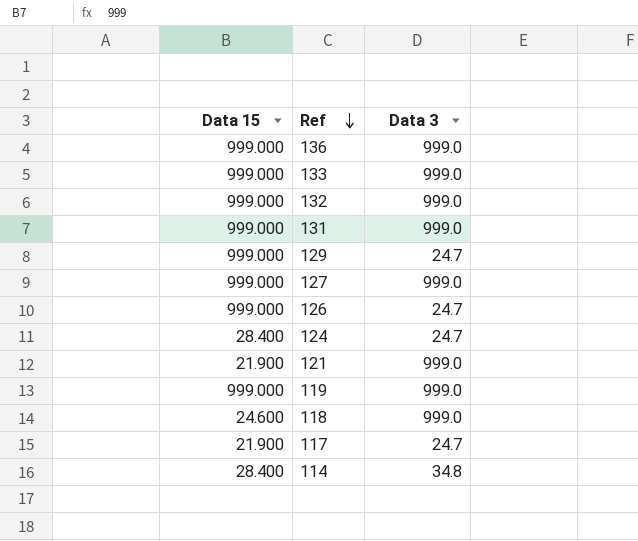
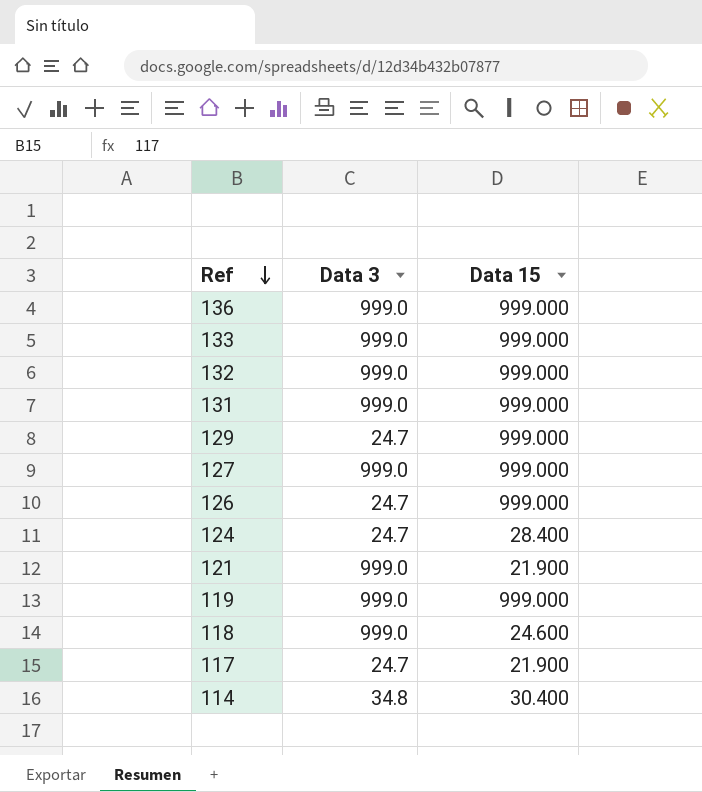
column Data 15 | position: 1 -> 3
114 | Data 15: 28.400 -> 30.400

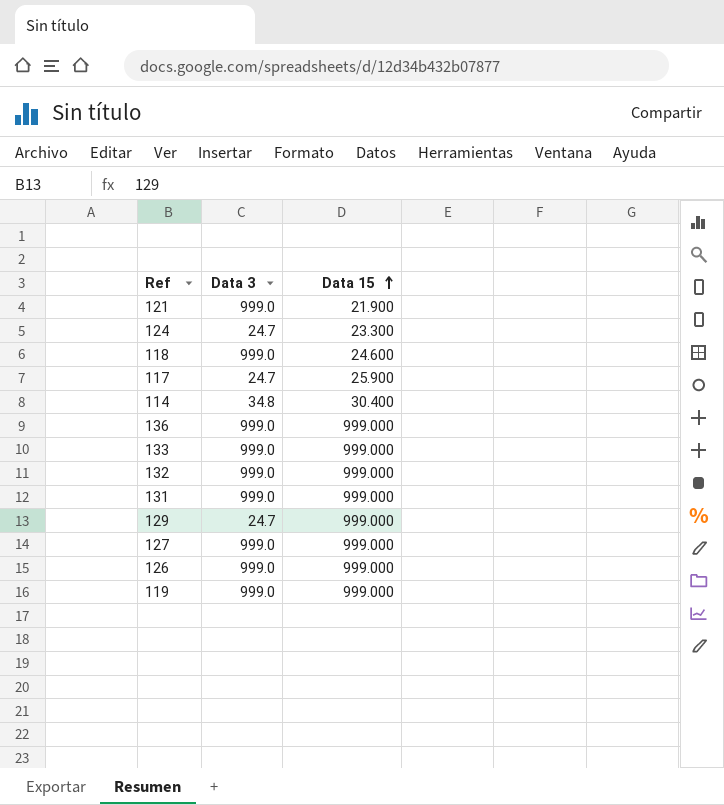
row order: Ref descending -> Data 15 ascending
124 | Data 15: 28.400 -> 23.300
117 | Data 15: 21.900 -> 25.900
126 | Data 3: 24.7 -> 999.0

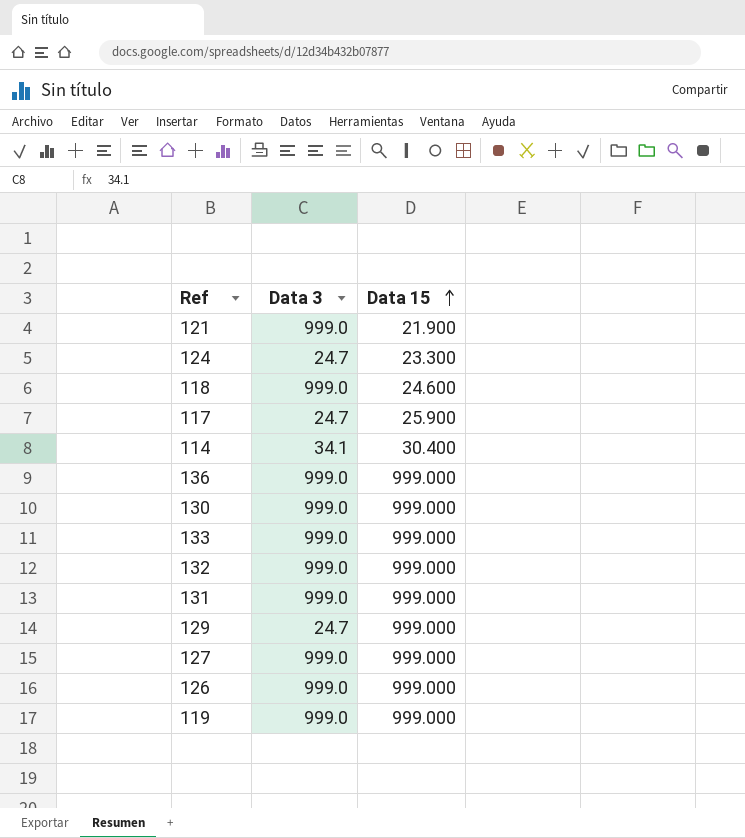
114 | Data 3: 34.8 -> 34.1
row 130: none -> 999.0 | 999.000

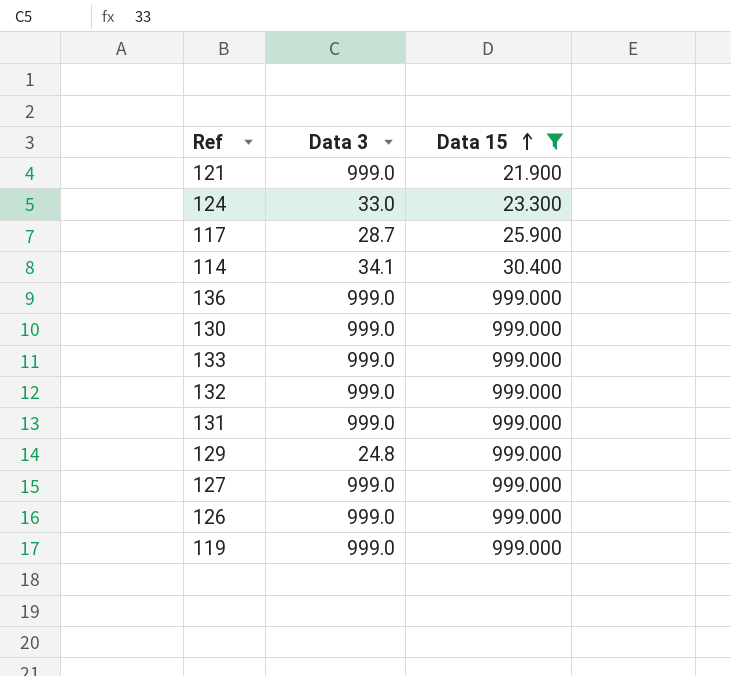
filter: none -> Data 15 != 24.600
124 | Data 3: 24.7 -> 33.0
117 | Data 3: 24.7 -> 28.7
129 | Data 3: 24.7 -> 24.8

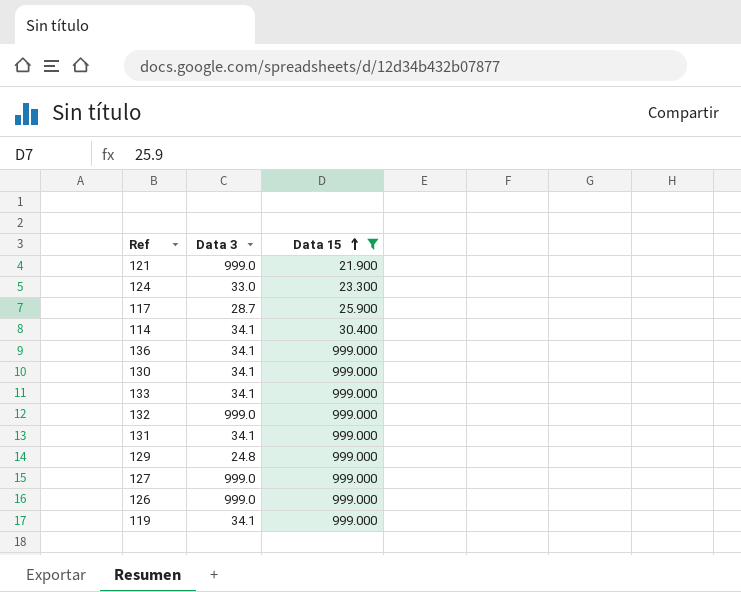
136 | Data 3: 999.0 -> 34.1
130 | Data 3: 999.0 -> 34.1
133 | Data 3: 999.0 -> 34.1
131 | Data 3: 999.0 -> 34.1
119 | Data 3: 999.0 -> 34.1

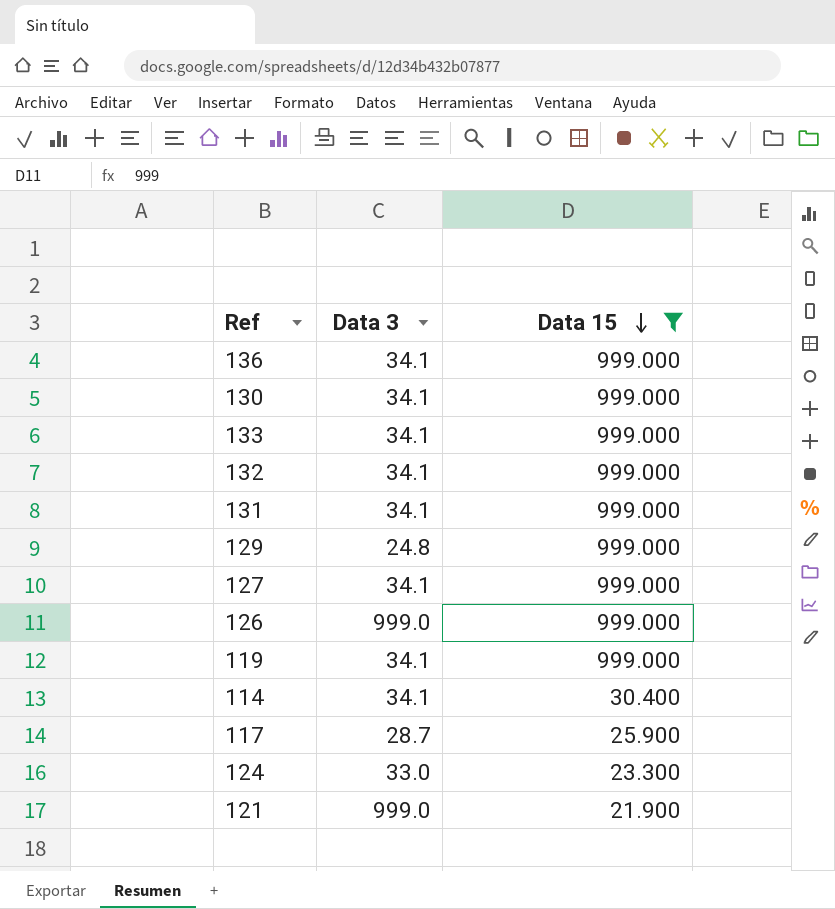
row order: Data 15 ascending -> Data 15 descending
132 | Data 3: 999.0 -> 34.1
127 | Data 3: 999.0 -> 34.1

